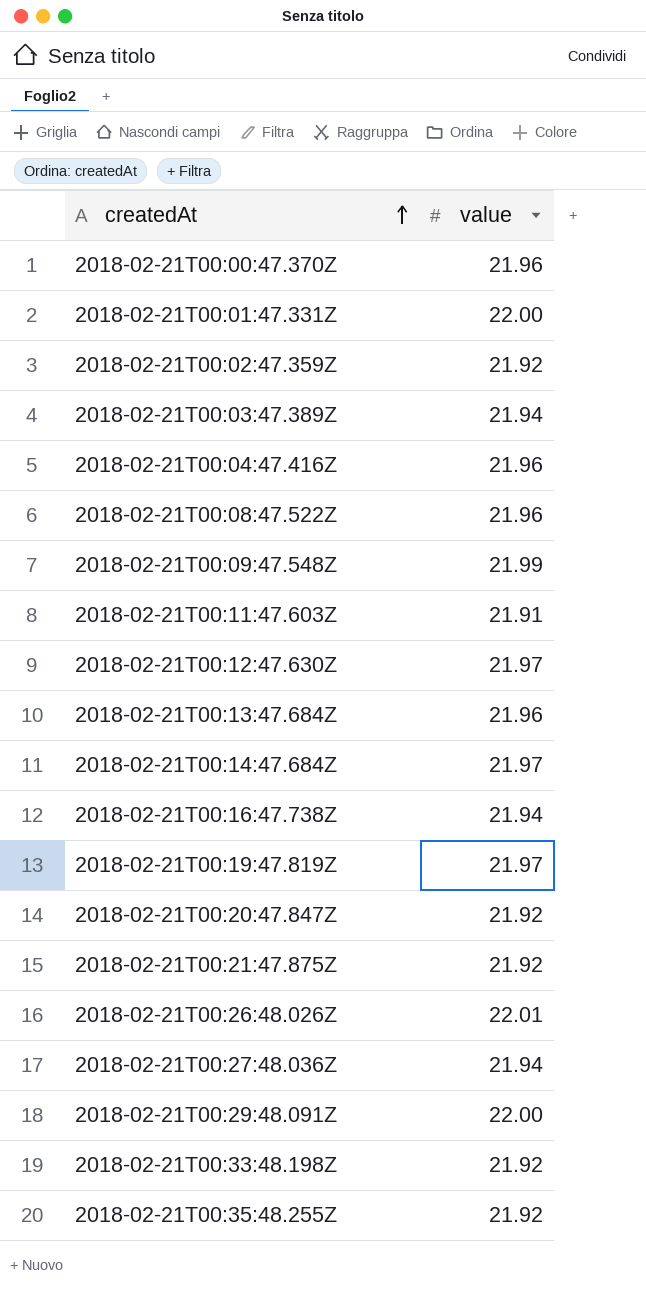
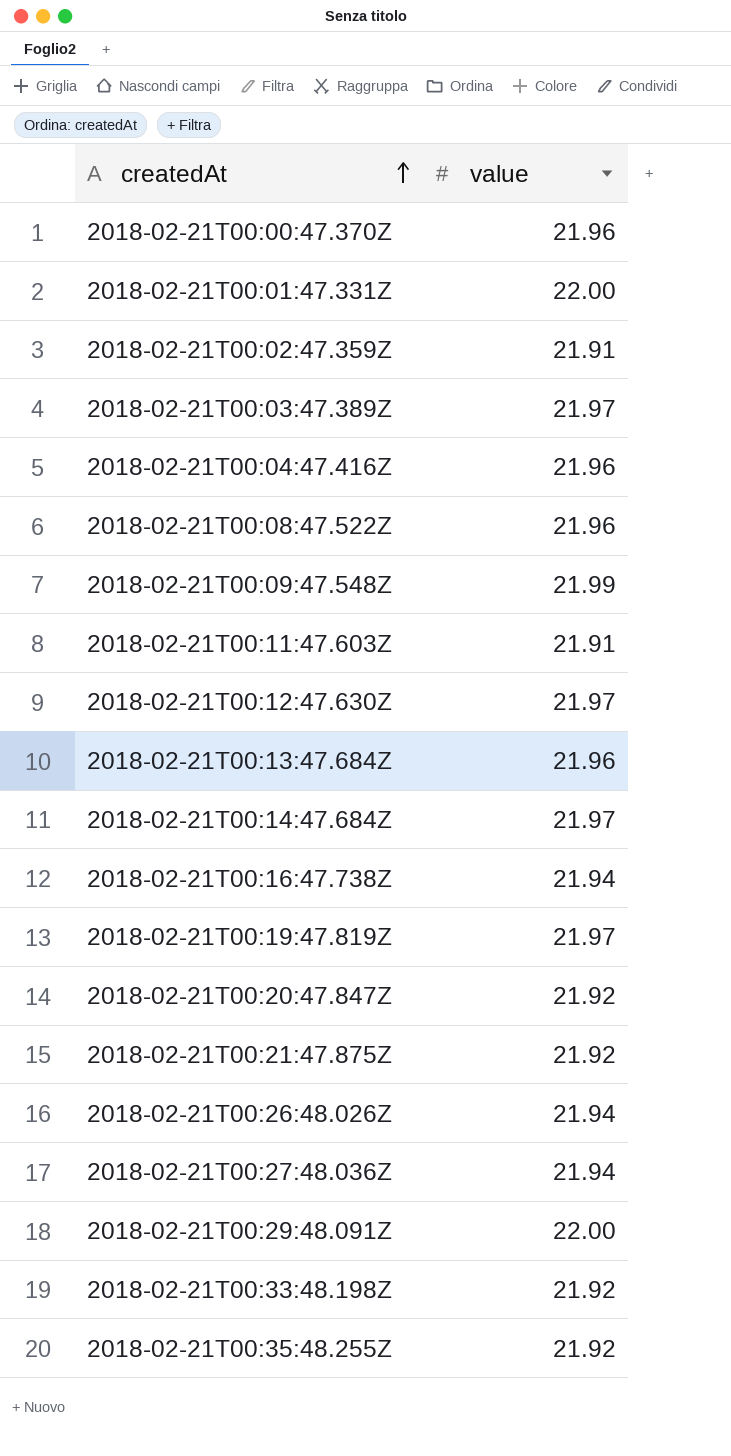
2018-02-21T00:02:47.359Z | value: 21.92 -> 21.91
2018-02-21T00:03:47.389Z | value: 21.94 -> 21.97
2018-02-21T00:26:48.026Z | value: 22.01 -> 21.94

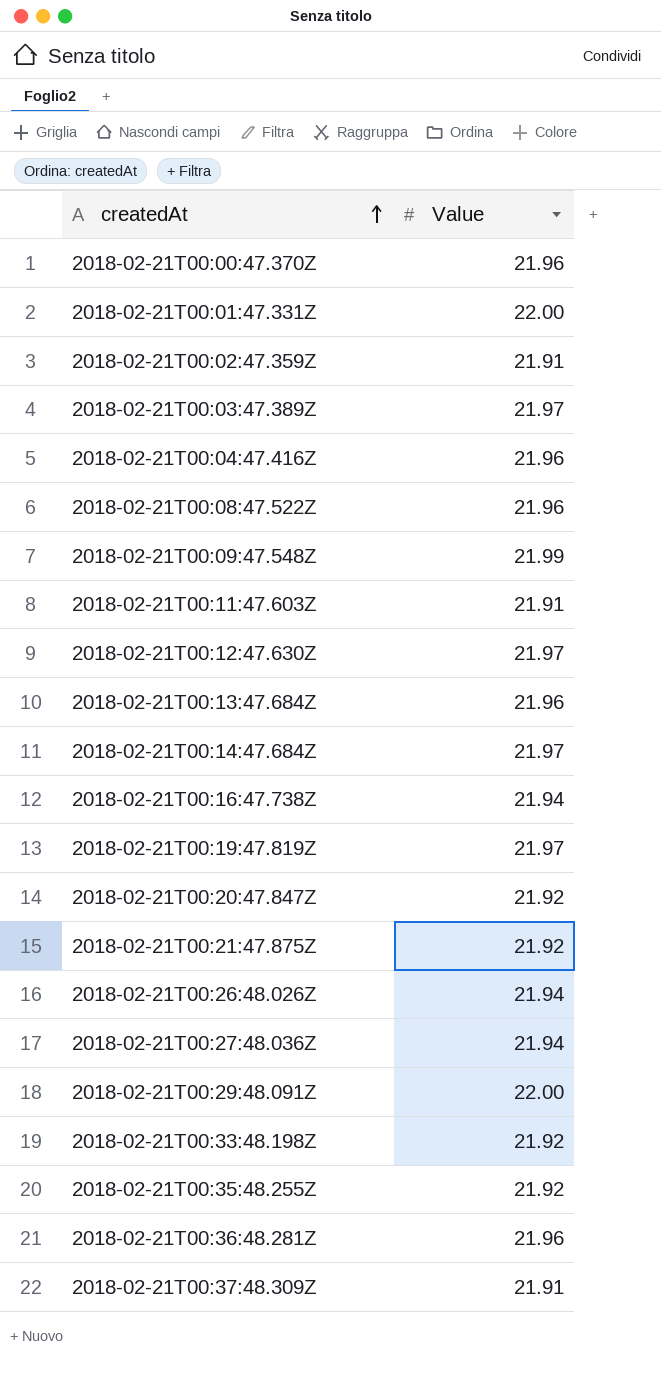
column name: value -> Value
row 2018-02-21T00:36:48.281Z: none -> 21.96
row 2018-02-21T00:37:48.309Z: none -> 21.91

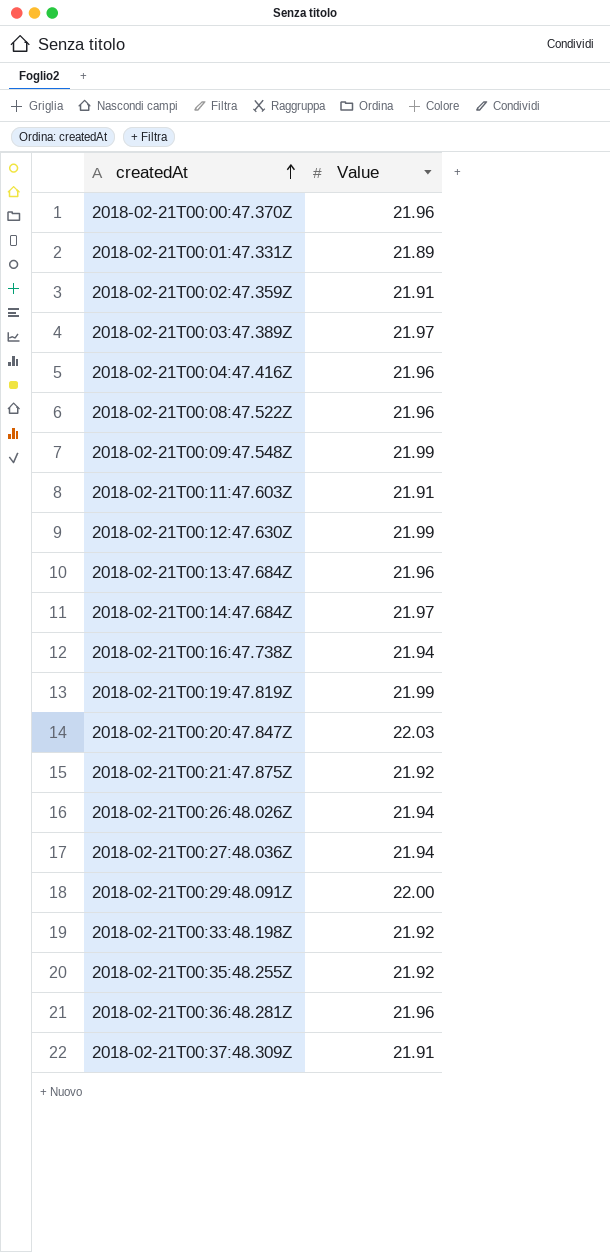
2018-02-21T00:01:47.331Z | Value: 22.00 -> 21.89
2018-02-21T00:12:47.630Z | Value: 21.97 -> 21.99
2018-02-21T00:19:47.819Z | Value: 21.97 -> 21.99
2018-02-21T00:20:47.847Z | Value: 21.92 -> 22.03

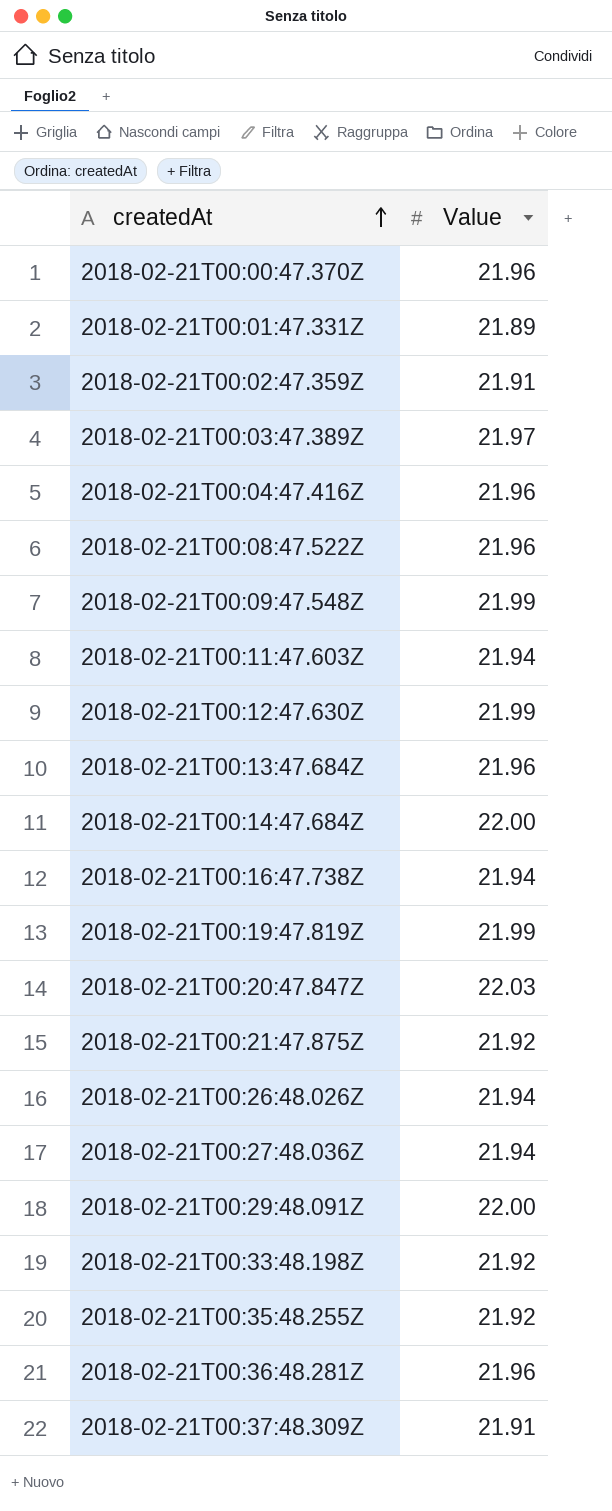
2018-02-21T00:11:47.603Z | Value: 21.91 -> 21.94
2018-02-21T00:14:47.684Z | Value: 21.97 -> 22.00

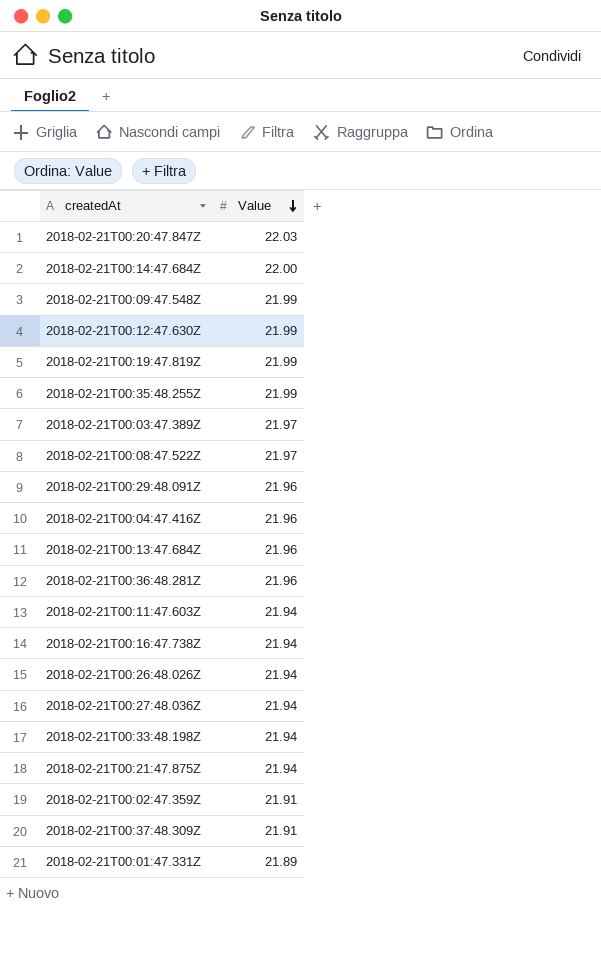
row order: createdAt ascending -> Value descending
row 2018-02-21T00:00:47.370Z: 21.96 -> none
2018-02-21T00:35:48.255Z | Value: 21.92 -> 21.99
2018-02-21T00:08:47.522Z | Value: 21.96 -> 21.97
2018-02-21T00:29:48.091Z | Value: 22.00 -> 21.96
2018-02-21T00:33:48.198Z | Value: 21.92 -> 21.94
2018-02-21T00:21:47.875Z | Value: 21.92 -> 21.94

